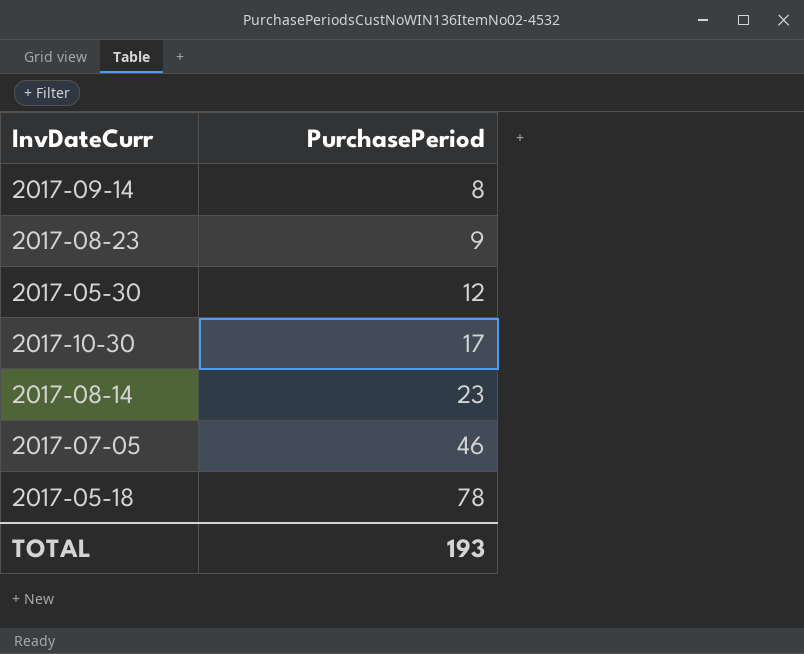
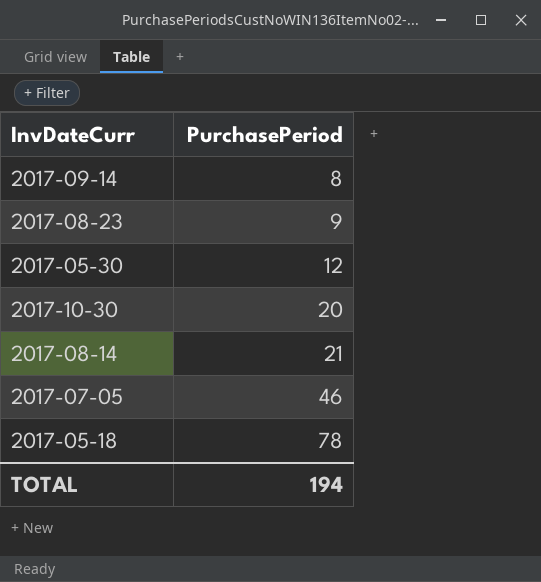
2017-10-30 | PurchasePeriod: 17 -> 20
2017-08-14 | PurchasePeriod: 23 -> 21
TOTAL | PurchasePeriod: 193 -> 194

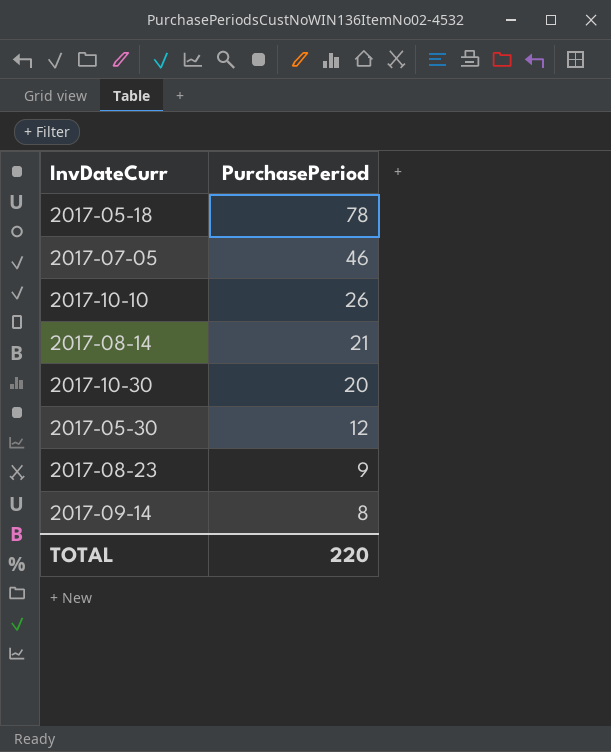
row order: PurchasePeriod ascending -> PurchasePeriod descending
row 2017-10-10: none -> 26
TOTAL | PurchasePeriod: 194 -> 220

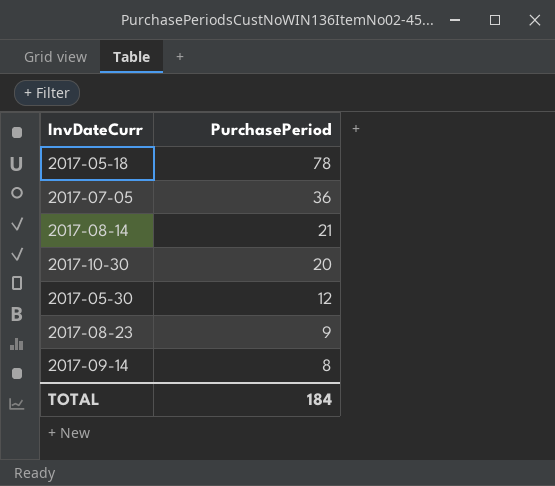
row 2017-10-10: 26 -> none
2017-07-05 | PurchasePeriod: 46 -> 36
TOTAL | PurchasePeriod: 220 -> 184

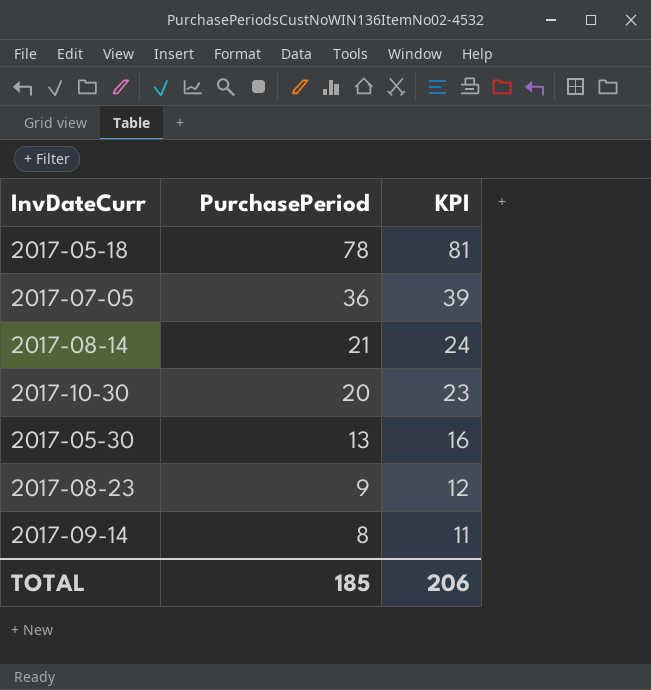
column KPI | formula: none -> [PurchasePeriod] + 3
2017-05-30 | PurchasePeriod: 12 -> 13
TOTAL | PurchasePeriod: 184 -> 185

